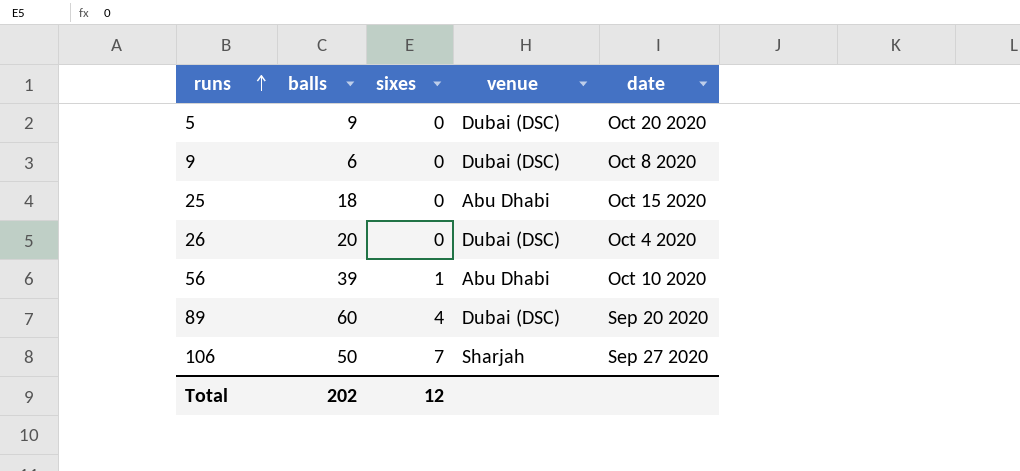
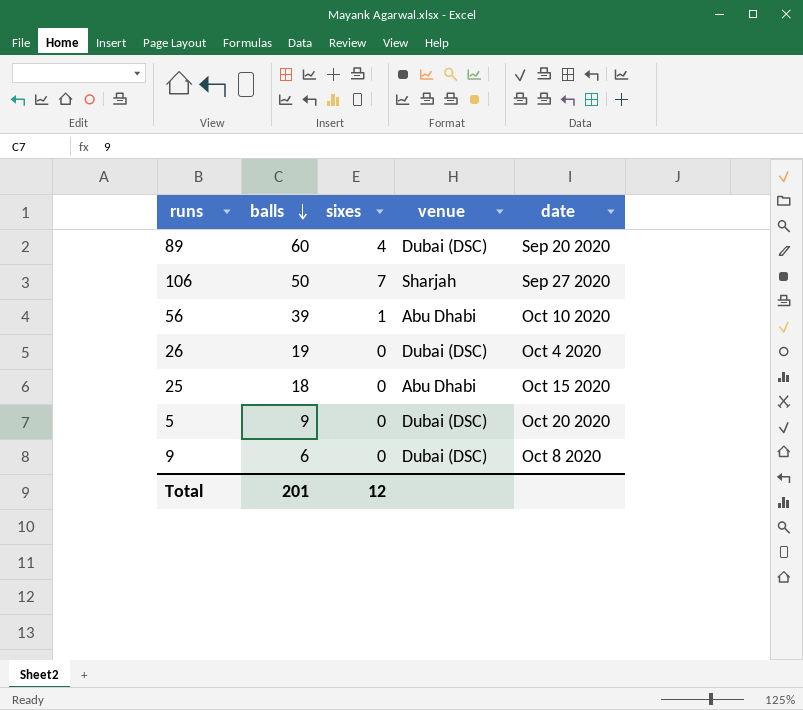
row order: runs ascending -> balls descending
26 | balls: 20 -> 19
Total | balls: 202 -> 201

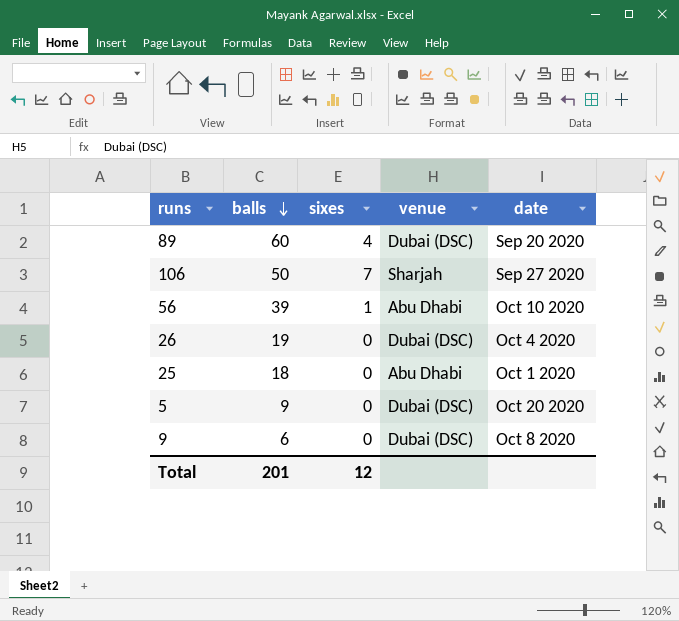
25 | date: Oct 15 2020 -> Oct 1 2020

